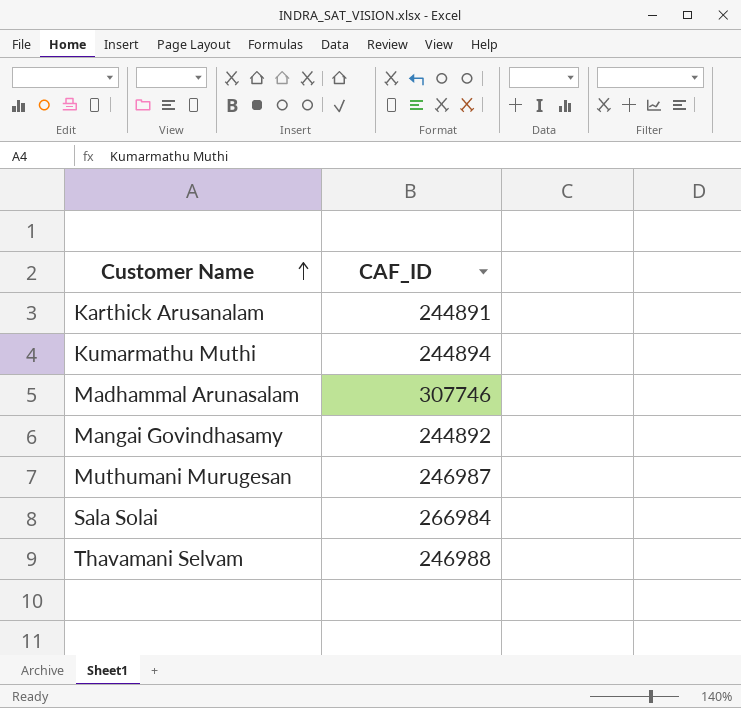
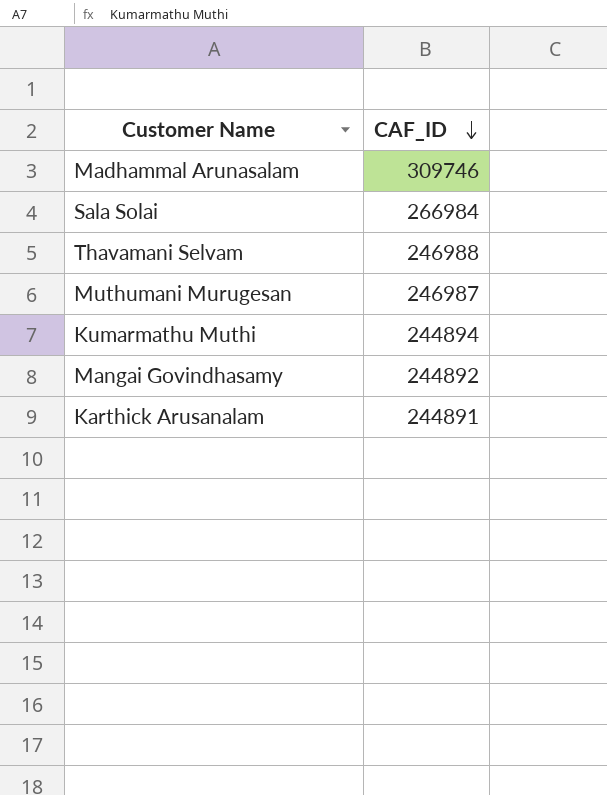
row order: Customer Name ascending -> CAF_ID descending
Madhammal Arunasalam | CAF_ID: 307746 -> 309746

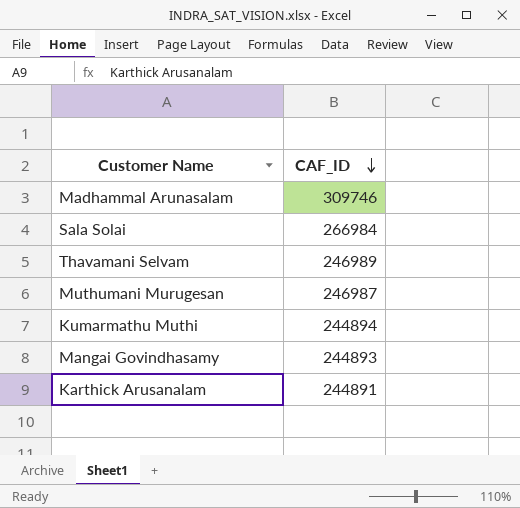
Thavamani Selvam | CAF_ID: 246988 -> 246989
Mangai Govindhasamy | CAF_ID: 244892 -> 244893

